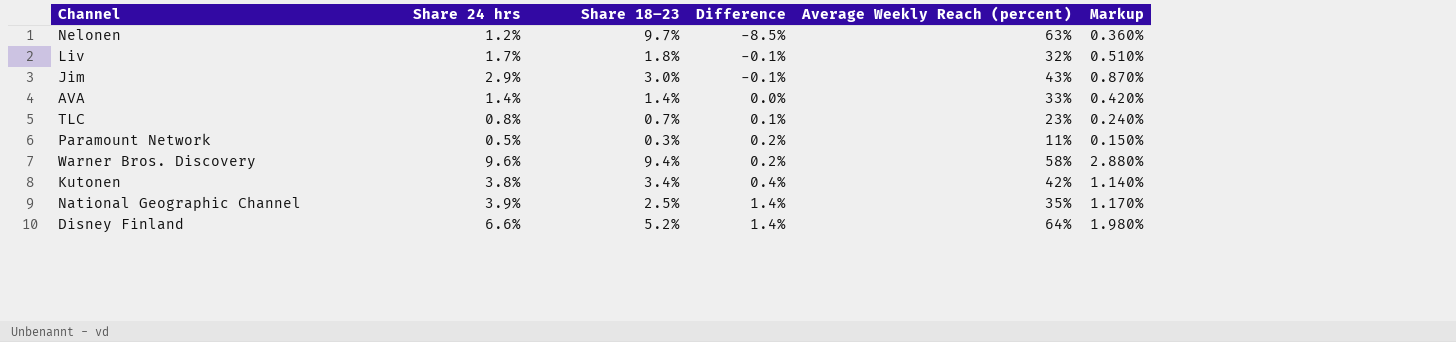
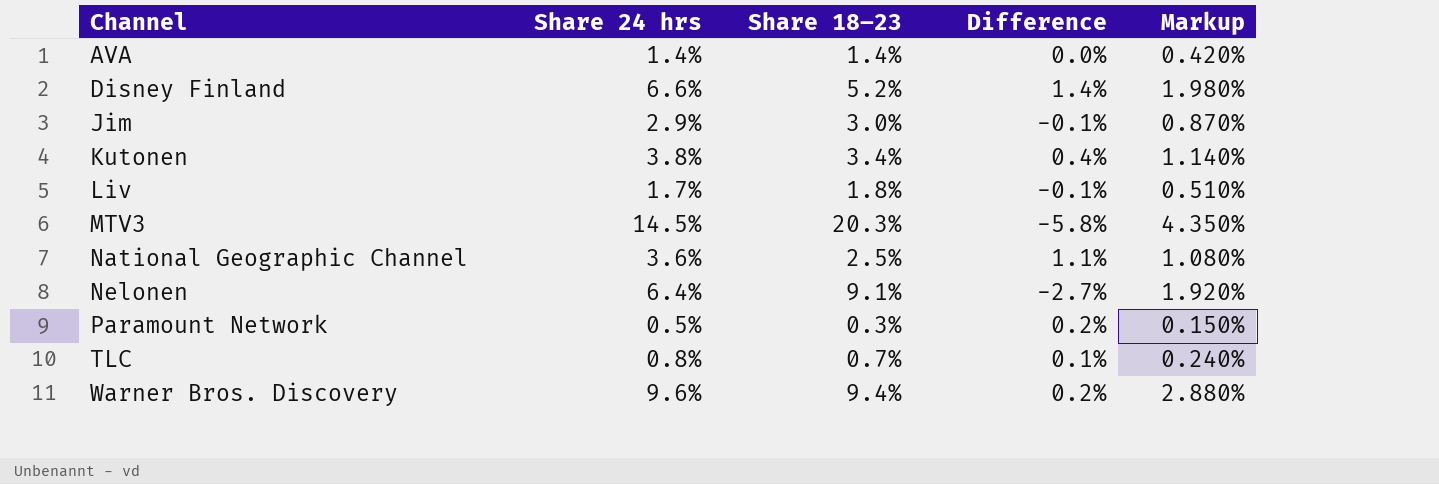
row order: Difference ascending -> Channel ascending
column Average Weekly Reach (percent) | position: 5 -> none
row MTV3: none -> 14.5% | 20.3% | -5.8% | 4.350%
National Geographic Channel | Share 24 hrs: 3.9% -> 3.6%
National Geographic Channel | Difference: 1.4% -> 1.1%
National Geographic Channel | Markup: 1.170% -> 1.080%
Nelonen | Share 24 hrs: 1.2% -> 6.4%
Nelonen | Share 18–23: 9.7% -> 9.1%
Nelonen | Difference: -8.5% -> -2.7%
Nelonen | Markup: 0.360% -> 1.920%

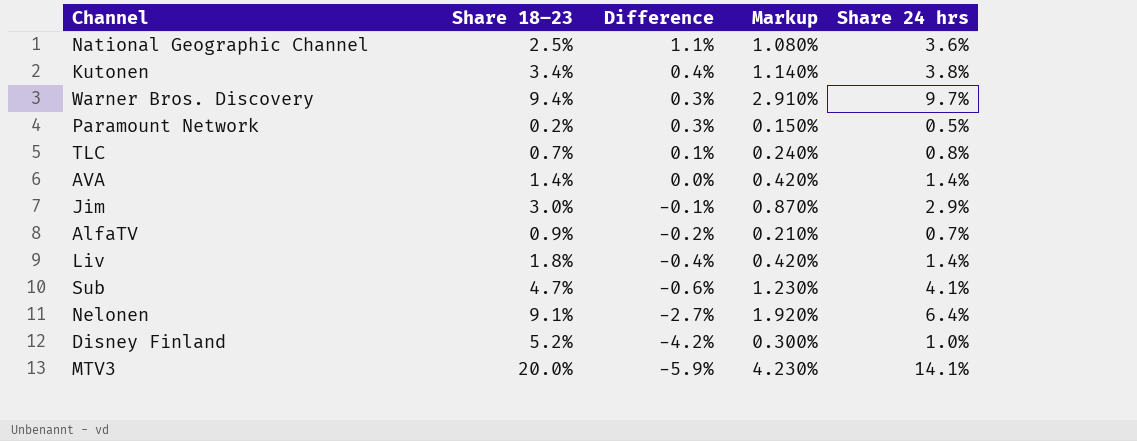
row order: Channel ascending -> Difference descending
column Share 24 hrs | position: 2 -> 5
Warner Bros. Discovery | Difference: 0.2% -> 0.3%
Warner Bros. Discovery | Markup: 2.880% -> 2.910%
Warner Bros. Discovery | Share 24 hrs: 9.6% -> 9.7%
Paramount Network | Share 18–23: 0.3% -> 0.2%
Paramount Network | Difference: 0.2% -> 0.3%
row AlfaTV: none -> 0.9% | -0.2% | 0.210% | 0.7%
Liv | Difference: -0.1% -> -0.4%
Liv | Markup: 0.510% -> 0.420%
Liv | Share 24 hrs: 1.7% -> 1.4%
row Sub: none -> 4.7% | -0.6% | 1.230% | 4.1%
Disney Finland | Difference: 1.4% -> -4.2%
Disney Finland | Markup: 1.980% -> 0.300%
Disney Finland | Share 24 hrs: 6.6% -> 1.0%
MTV3 | Share 18–23: 20.3% -> 20.0%
MTV3 | Difference: -5.8% -> -5.9%
MTV3 | Markup: 4.350% -> 4.230%
MTV3 | Share 24 hrs: 14.5% -> 14.1%

